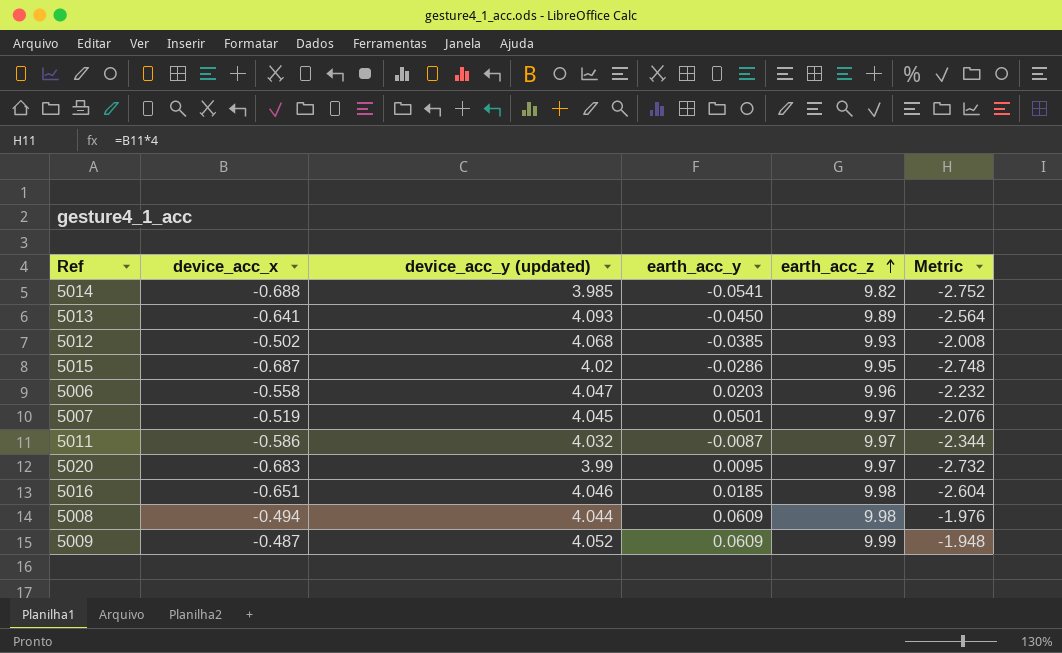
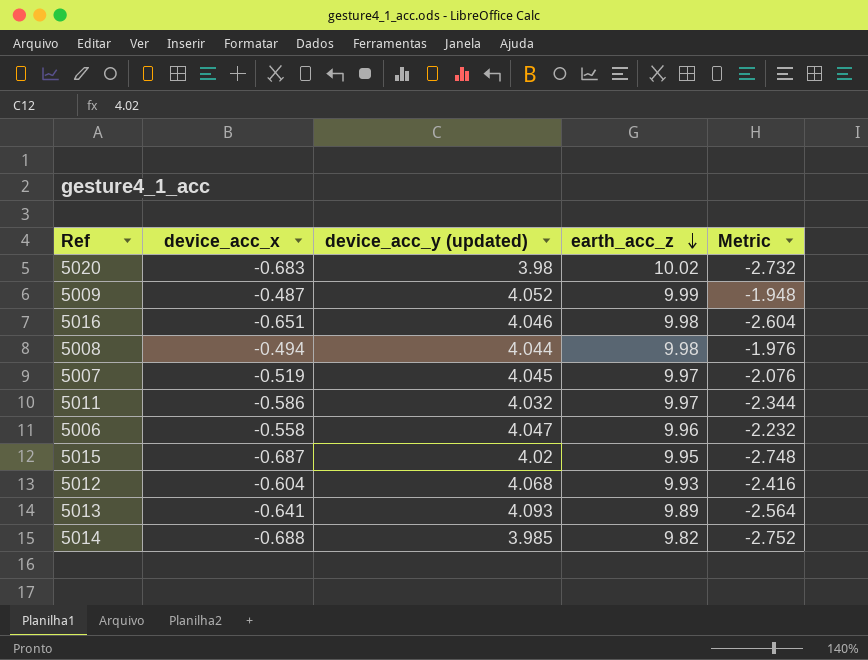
row order: earth_acc_z ascending -> earth_acc_z descending
column earth_acc_y | position: 4 -> none
5020 | device_acc_y (updated): 3.99 -> 3.98
5020 | earth_acc_z: 9.97 -> 10.02
5012 | device_acc_x: -0.502 -> -0.604
5012 | Metric: -2.008 -> -2.416

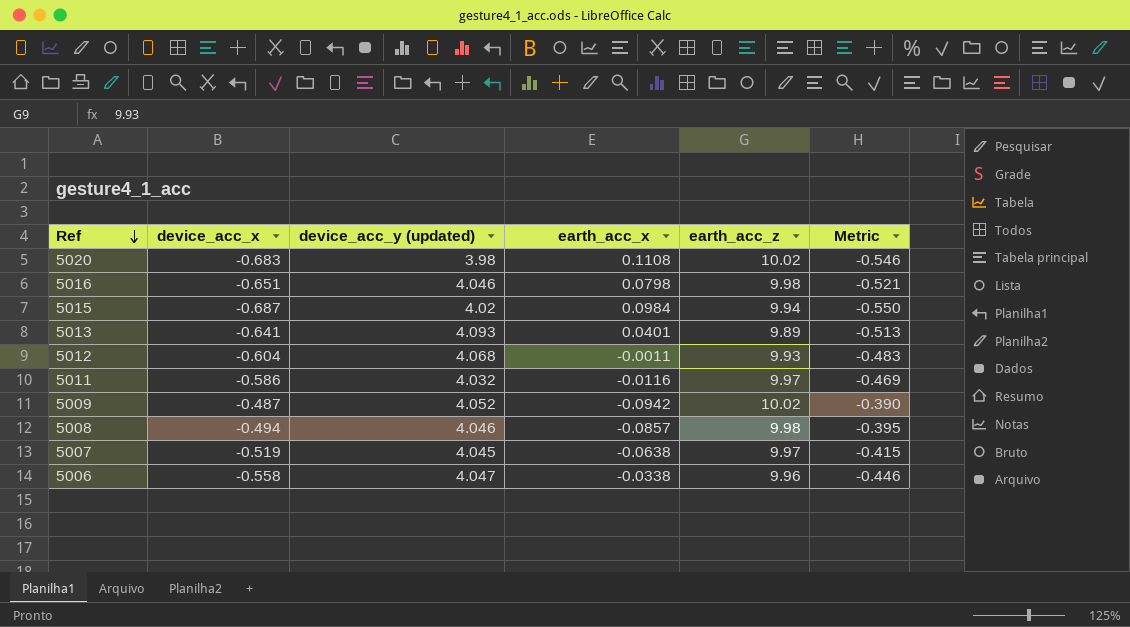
row order: earth_acc_z descending -> Ref descending
column earth_acc_x | position: none -> 4
column Metric | formula: [device_acc_x] * 4 -> [device_acc_x] * 0.8
row 5014: -0.688 | 3.985 | 9.82 | -2.752 -> none
5015 | earth_acc_z: 9.95 -> 9.94
5009 | earth_acc_z: 9.99 -> 10.02
5008 | device_acc_y (updated): 4.044 -> 4.046

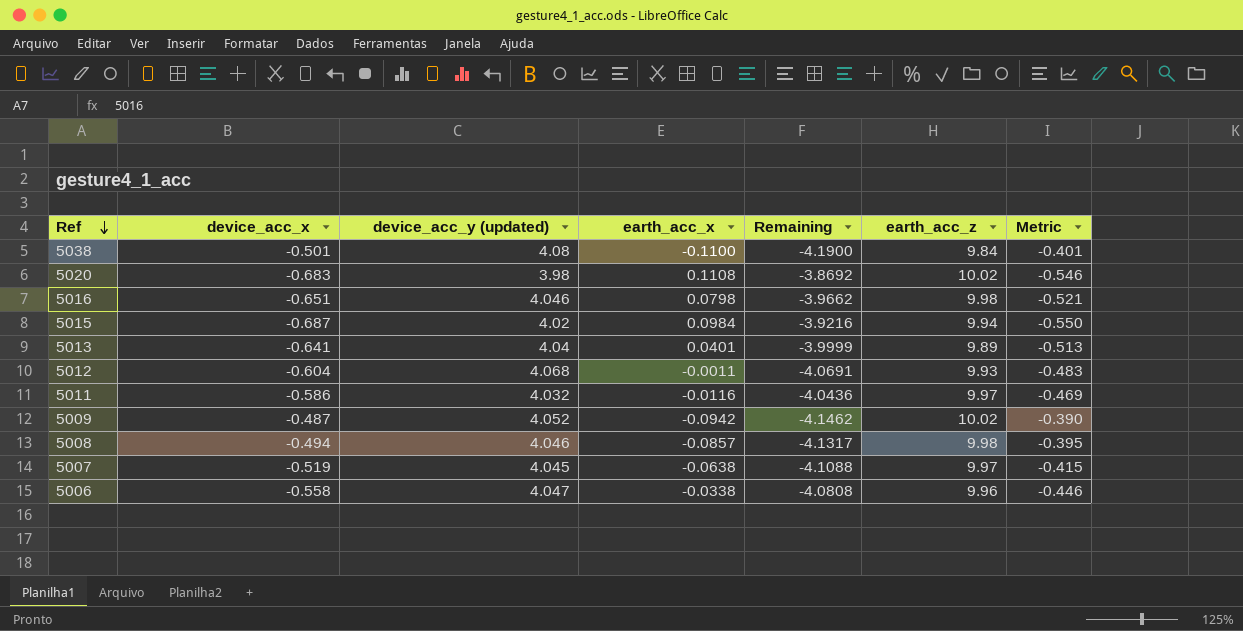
column Remaining | formula: none -> [earth_acc_x] - [device_acc_y (updated)]
row 5038: none -> -0.501 | 4.08 | -0.1100 | -4.1900 | 9.84 | -0.401
5013 | device_acc_y (updated): 4.093 -> 4.04

